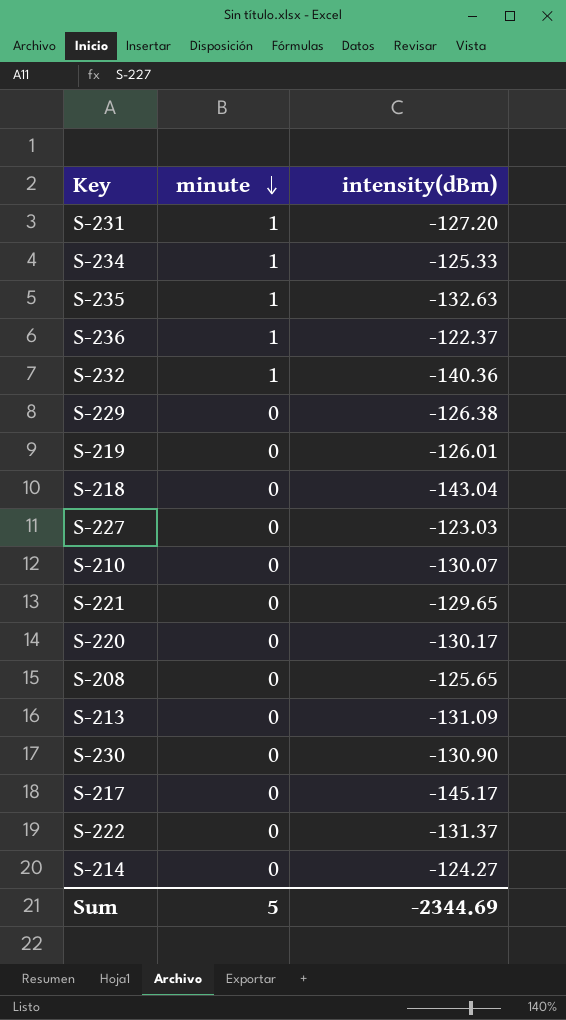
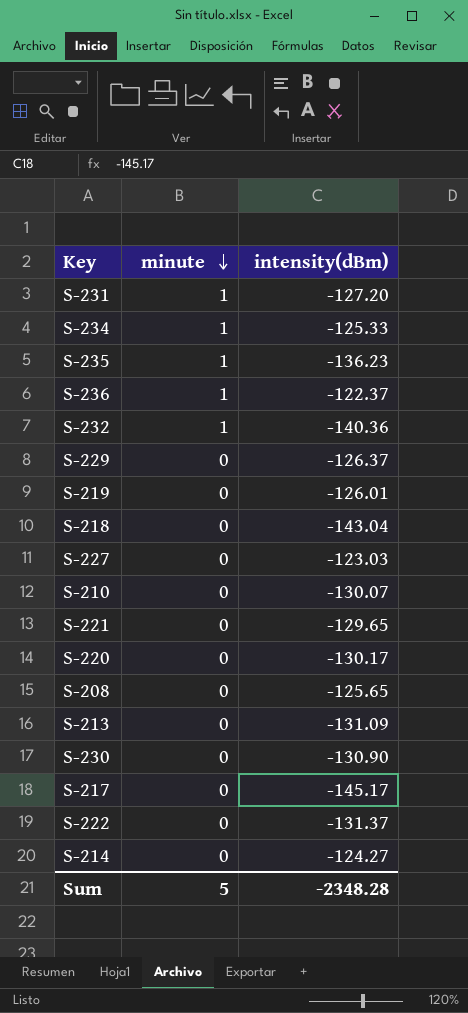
S-235 | intensity(dBm): -132.63 -> -136.23
S-229 | intensity(dBm): -126.38 -> -126.37
Sum | intensity(dBm): -2344.69 -> -2348.28

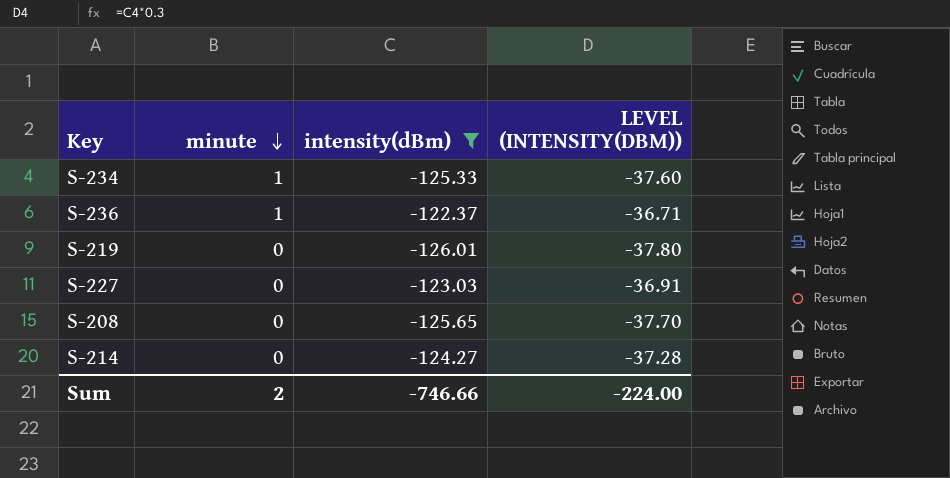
filter: none -> intensity(dBm) >= -126.01
column LEVEL (INTENSITY(DBM)) | formula: none -> [intensity(dBm)] * 0.3
Sum | minute: 5 -> 2
Sum | intensity(dBm): -2348.28 -> -746.66

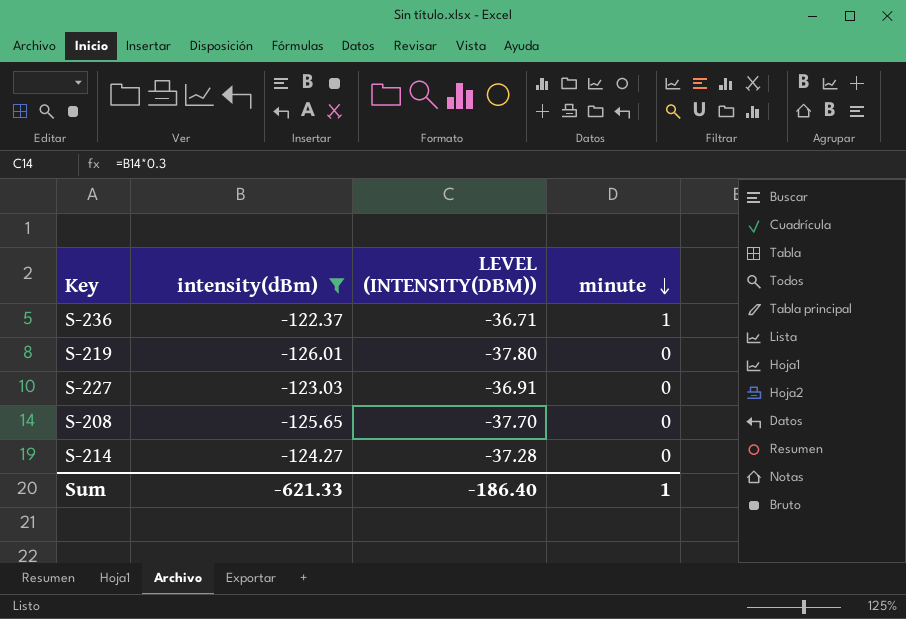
column minute | position: 2 -> 4
row S-234: 1 | -125.33 | -37.60 -> none
Sum | intensity(dBm): -746.66 -> -621.33
Sum | LEVEL (INTENSITY(DBM)): -224.00 -> -186.40
Sum | minute: 2 -> 1

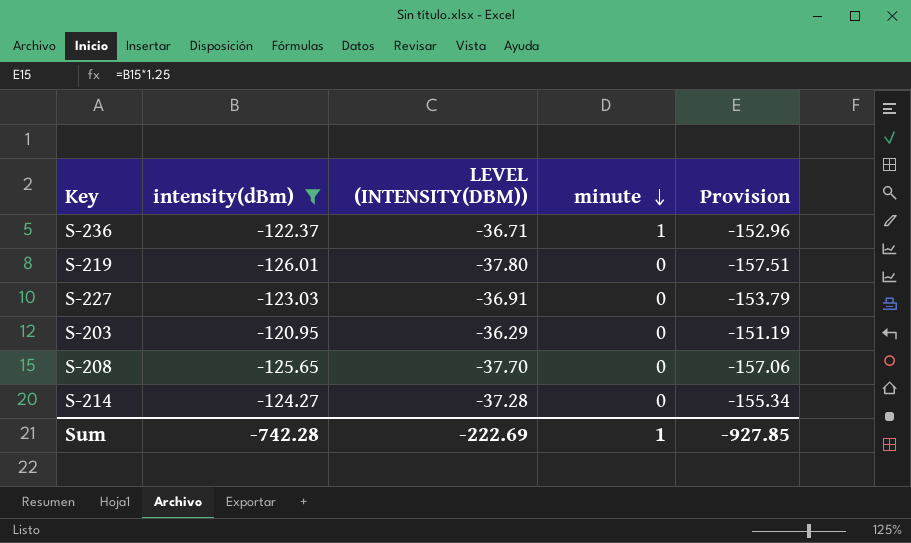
column Provision | formula: none -> [intensity(dBm)] * 1.25
row S-203: none -> -120.95 | -36.29 | 0 | -151.19
Sum | intensity(dBm): -621.33 -> -742.28
Sum | LEVEL (INTENSITY(DBM)): -186.40 -> -222.69

